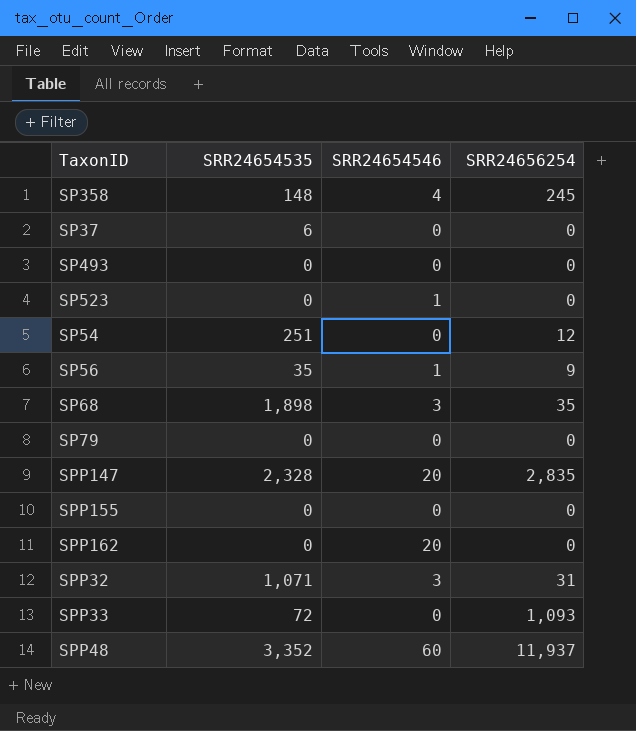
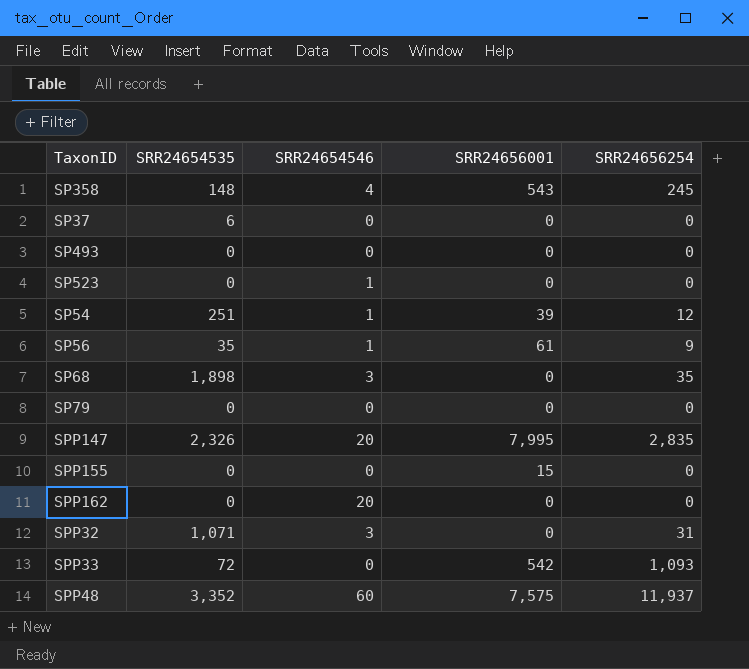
column SRR24656001 | position: none -> 4
SP54 | SRR24654546: 0 -> 1
SPP147 | SRR24654535: 2,328 -> 2,326

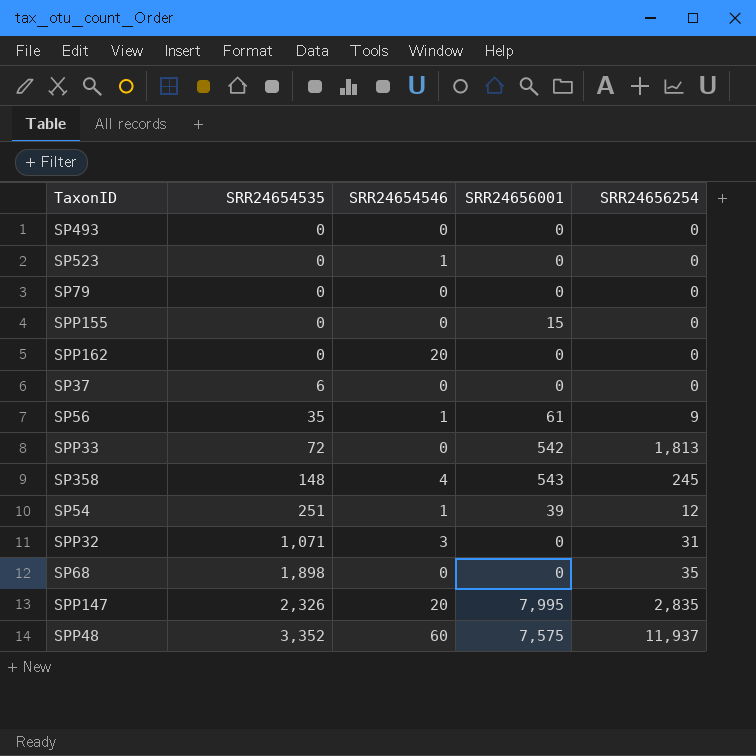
row order: none -> SRR24654535 ascending
SPP33 | SRR24656254: 1,093 -> 1,813
SP68 | SRR24654546: 3 -> 0

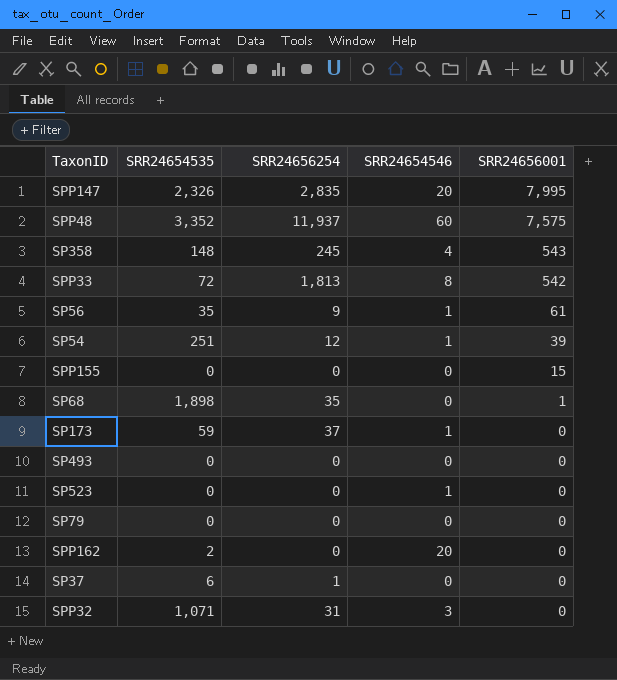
row order: SRR24654535 ascending -> SRR24656001 descending
column SRR24656254 | position: 5 -> 3
SPP33 | SRR24654546: 0 -> 8
SP68 | SRR24656001: 0 -> 1
row SP173: none -> 59 | 37 | 1 | 0
SPP162 | SRR24654535: 0 -> 2
SP37 | SRR24656254: 0 -> 1

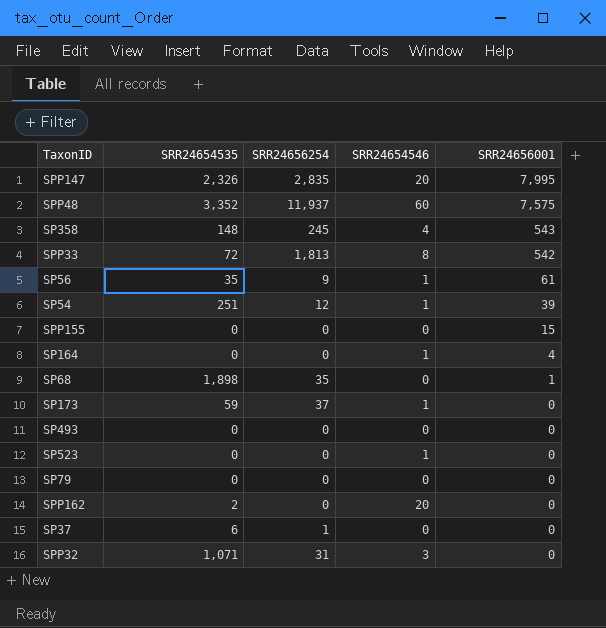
row SP164: none -> 0 | 0 | 1 | 4

